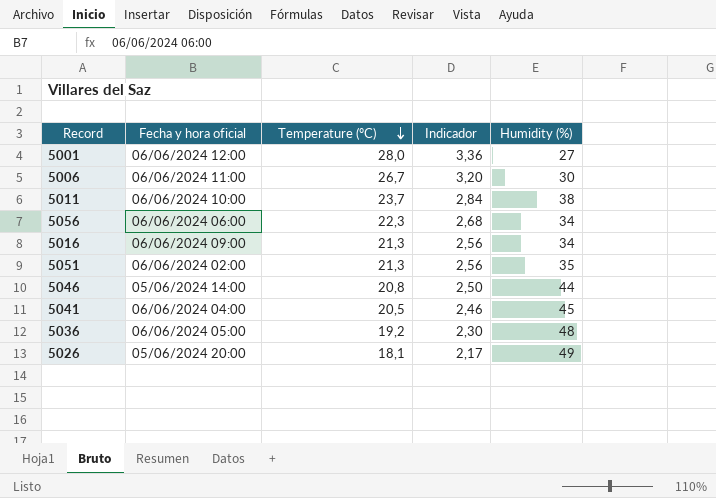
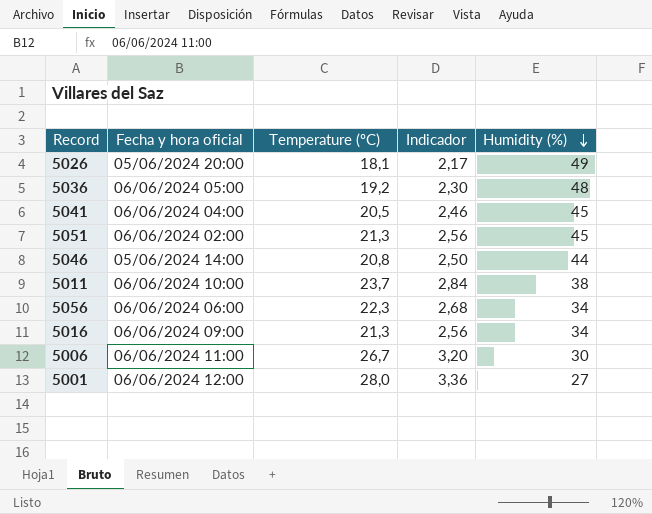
row order: Temperature (ºC) descending -> Humidity (%) descending
5051 | Humidity (%): 35 -> 45

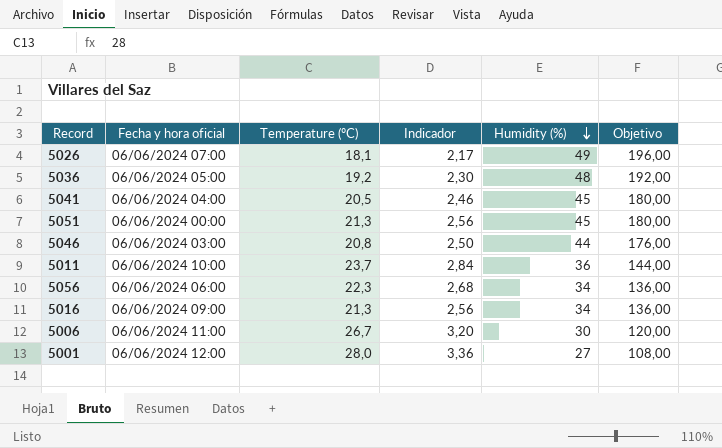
column Objetivo | formula: none -> [Humidity (%)] * 4
5026 | Fecha y hora oficial: 05/06/2024 20:00 -> 06/06/2024 07:00
5051 | Fecha y hora oficial: 06/06/2024 02:00 -> 06/06/2024 00:00
5046 | Fecha y hora oficial: 05/06/2024 14:00 -> 06/06/2024 03:00
5011 | Humidity (%): 38 -> 36

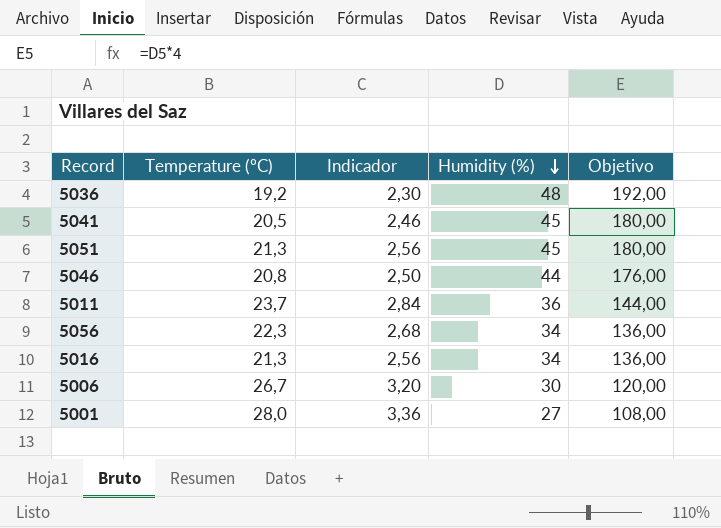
column Fecha y hora oficial | position: 2 -> none
row 5026: 06/06/2024 07:00 | 18,1 | 2,17 | 49 | 196,00 -> none

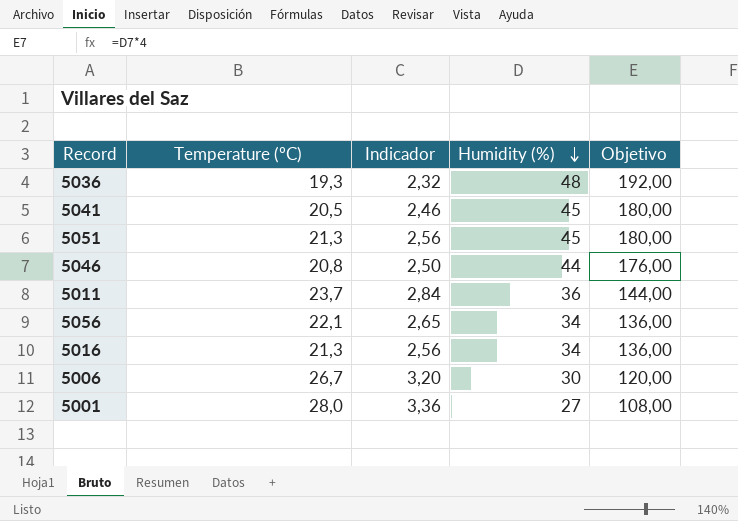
5036 | Temperature (ºC): 19,2 -> 19,3
5036 | Indicador: 2,30 -> 2,32
5056 | Temperature (ºC): 22,3 -> 22,1
5056 | Indicador: 2,68 -> 2,65

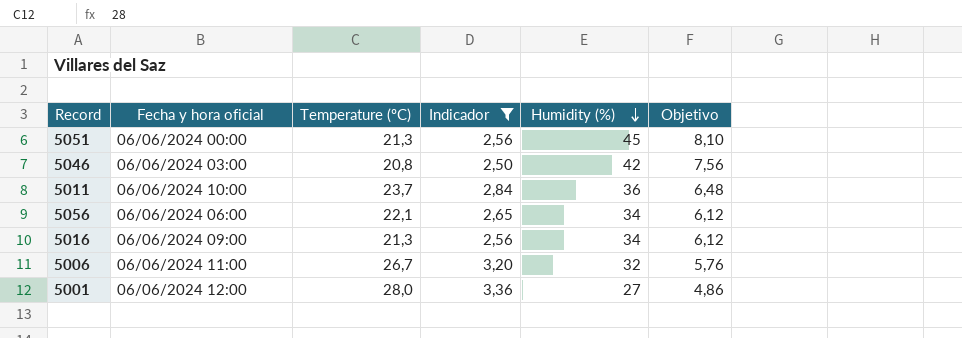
filter: none -> Indicador >= 2,50
column Fecha y hora oficial | position: none -> 2
column Objetivo | formula: [Humidity (%)] * 4 -> [Humidity (%)] * 0,18
5046 | Humidity (%): 44 -> 42
5006 | Humidity (%): 30 -> 32

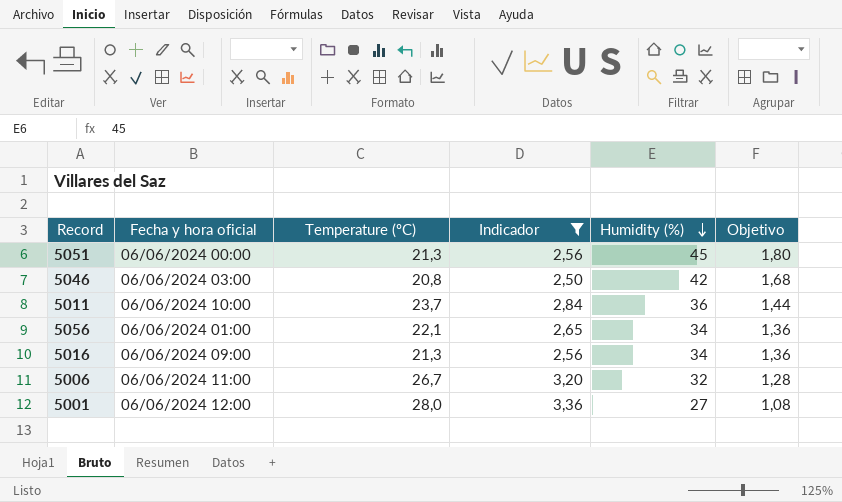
column Objetivo | formula: [Humidity (%)] * 0,18 -> [Humidity (%)] * 0,04
5056 | Fecha y hora oficial: 06/06/2024 06:00 -> 06/06/2024 01:00

